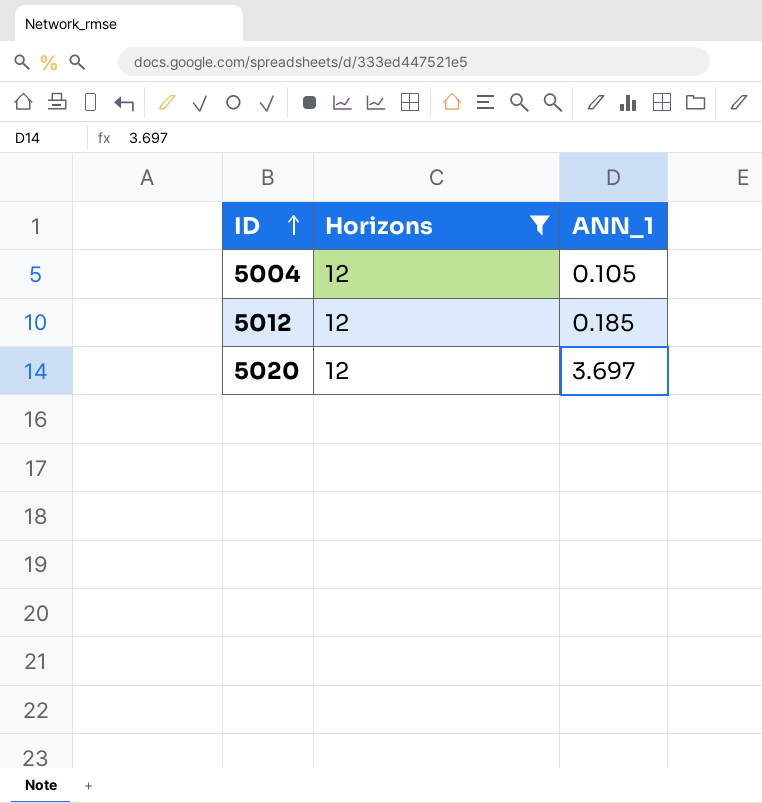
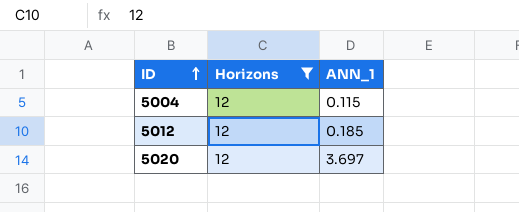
5004 | ANN_1: 0.105 -> 0.115

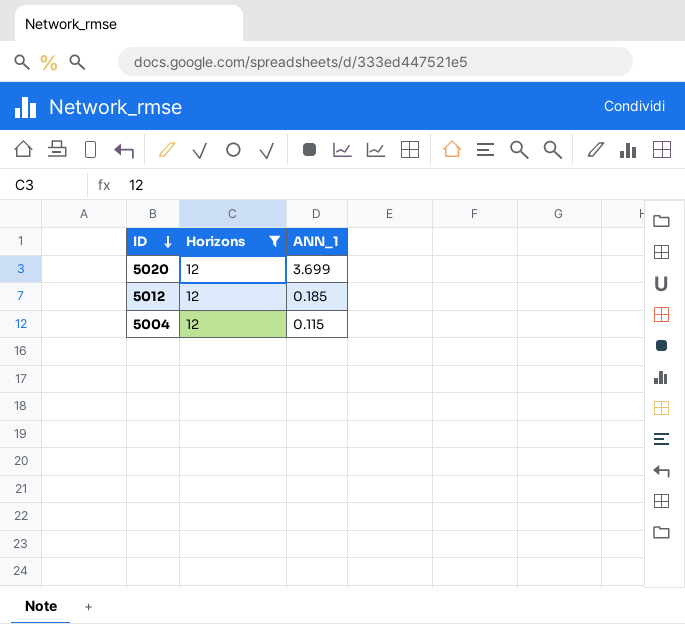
row order: ID ascending -> ID descending
5020 | ANN_1: 3.697 -> 3.699

